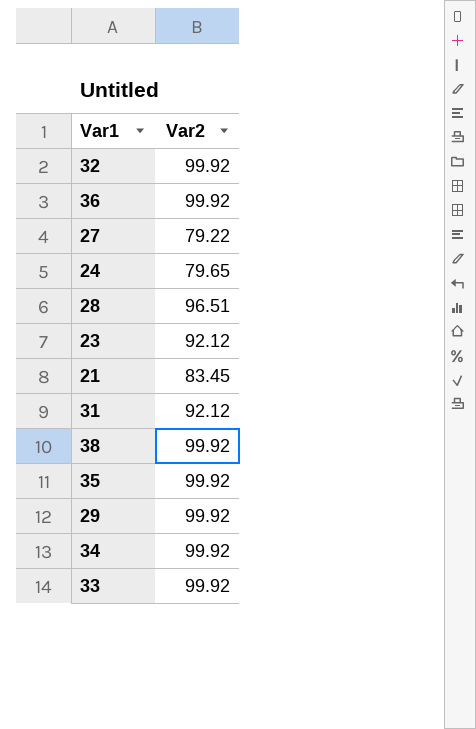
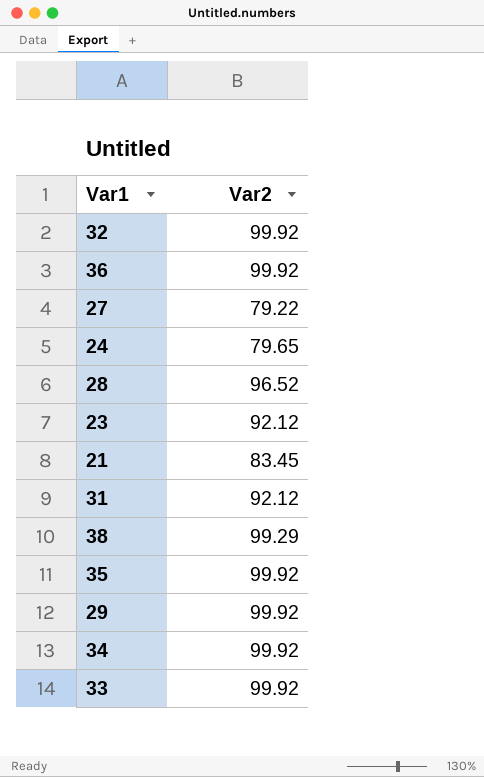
28 | Var2: 96.51 -> 96.52
38 | Var2: 99.92 -> 99.29

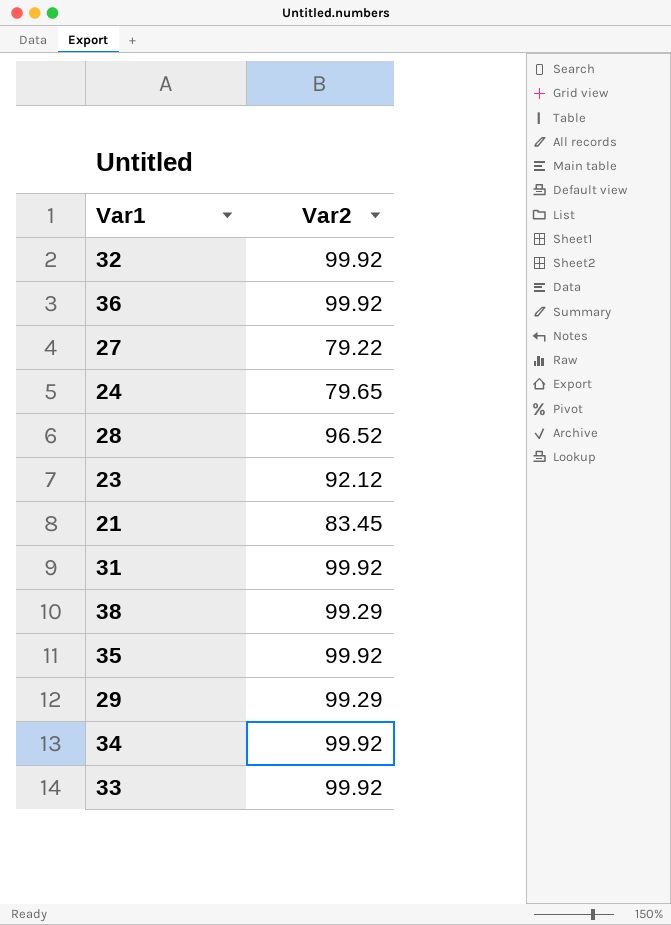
31 | Var2: 92.12 -> 99.92
29 | Var2: 99.92 -> 99.29

